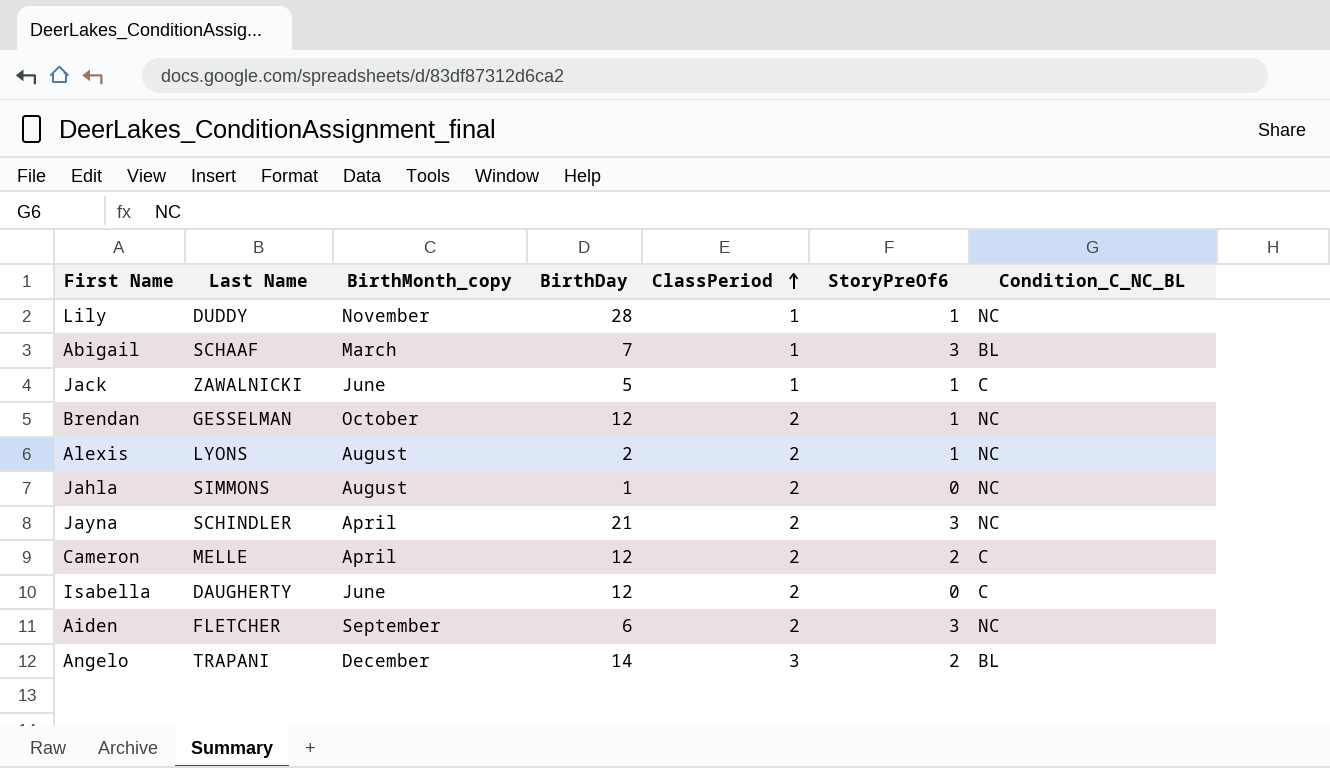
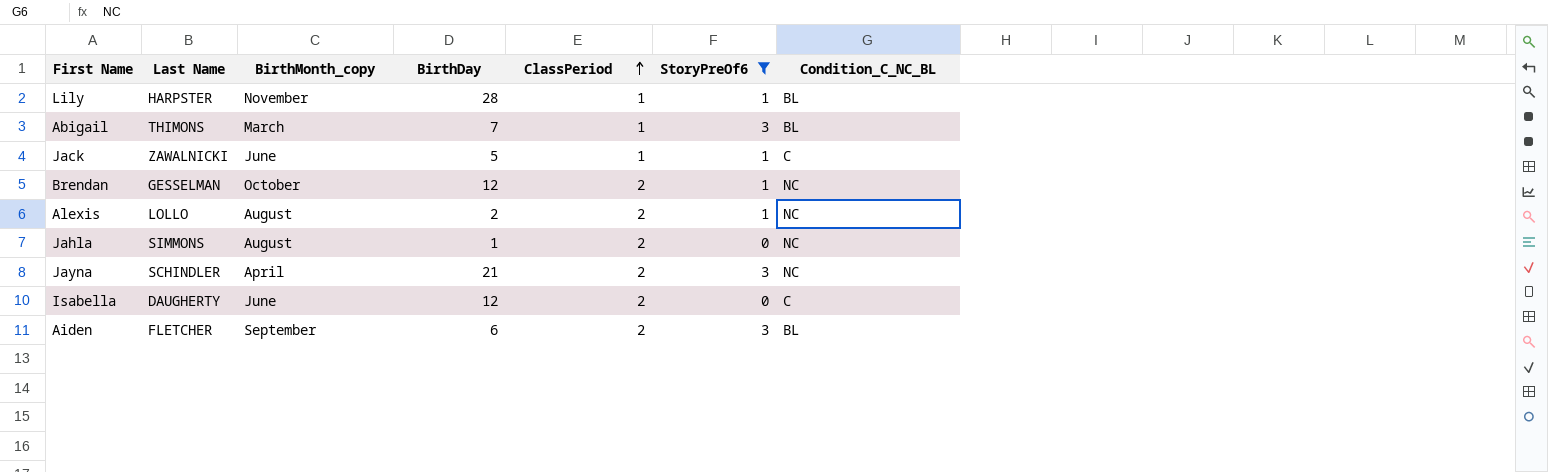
filter: none -> StoryPreOf6 != 2
Lily | Last Name: DUDDY -> HARPSTER
Lily | Condition_C_NC_BL: NC -> BL
Abigail | Last Name: SCHAAF -> THIMONS
Alexis | Last Name: LYONS -> LOLLO
Aiden | Condition_C_NC_BL: NC -> BL

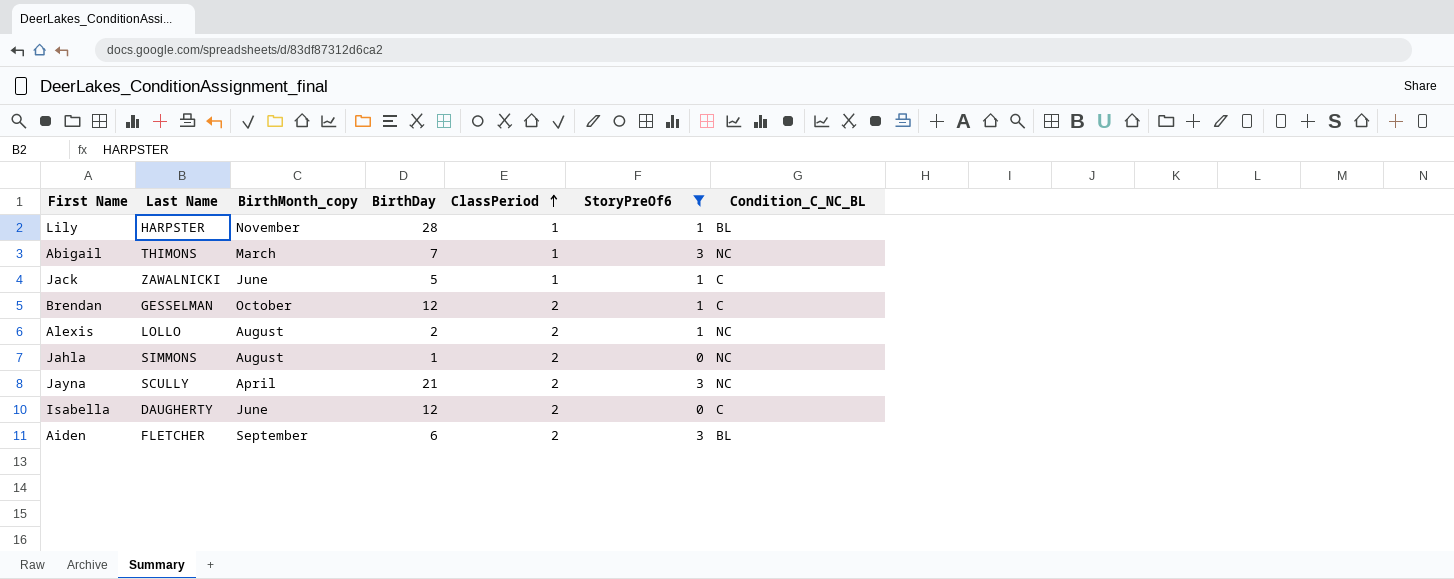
Abigail | Condition_C_NC_BL: BL -> NC
Brendan | Condition_C_NC_BL: NC -> C
Jayna | Last Name: SCHINDLER -> SCULLY

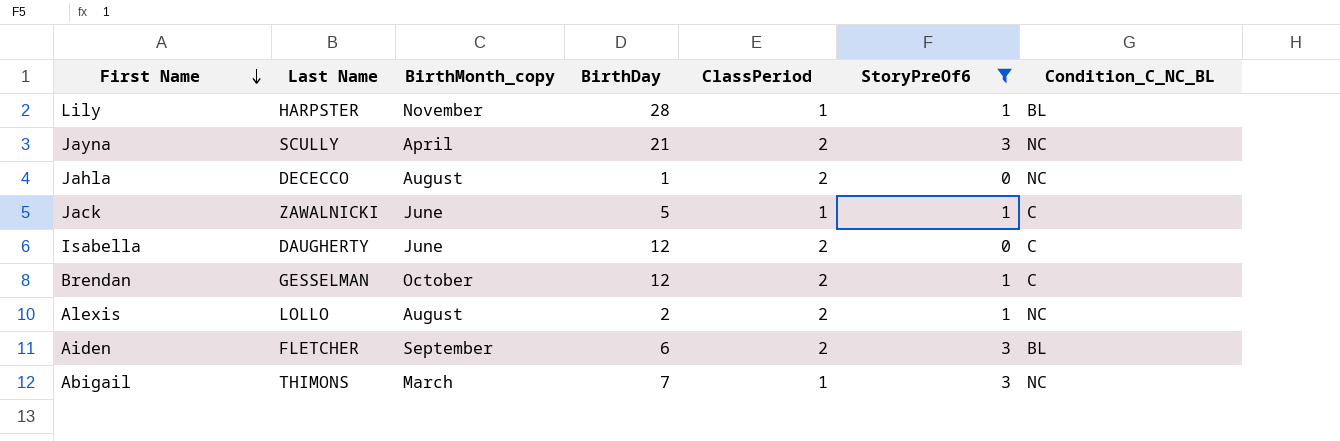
row order: ClassPeriod ascending -> First Name descending
Jahla | Last Name: SIMMONS -> DECECCO

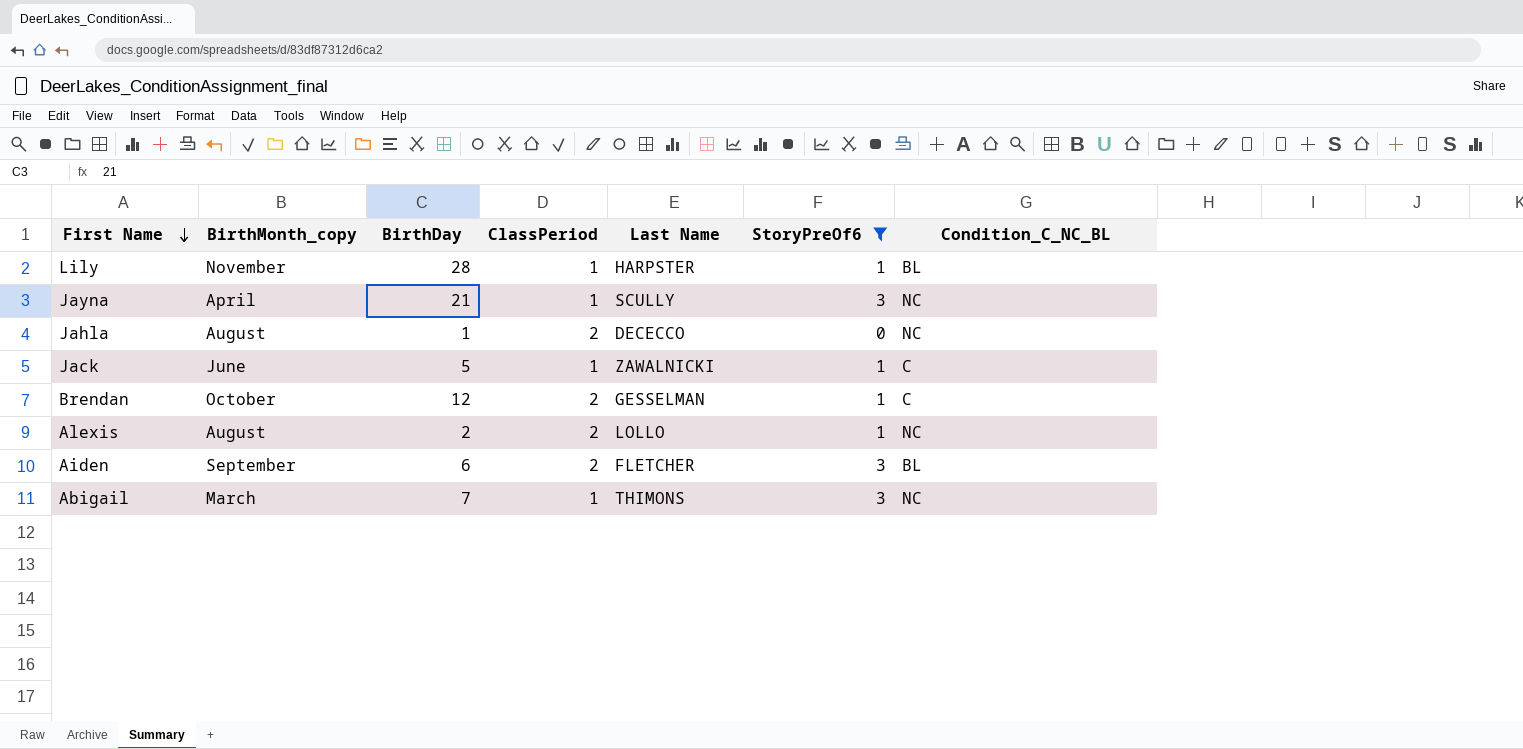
column Last Name | position: 2 -> 5
row Isabella: DAUGHERTY | June | 12 | 2 | 0 | C -> none
Jayna | ClassPeriod: 2 -> 1

